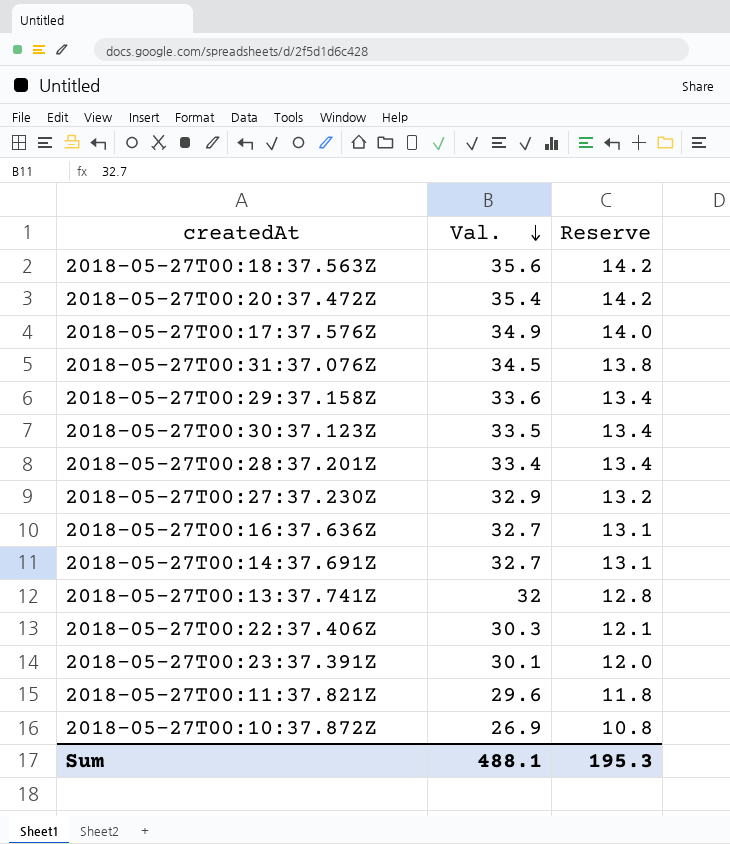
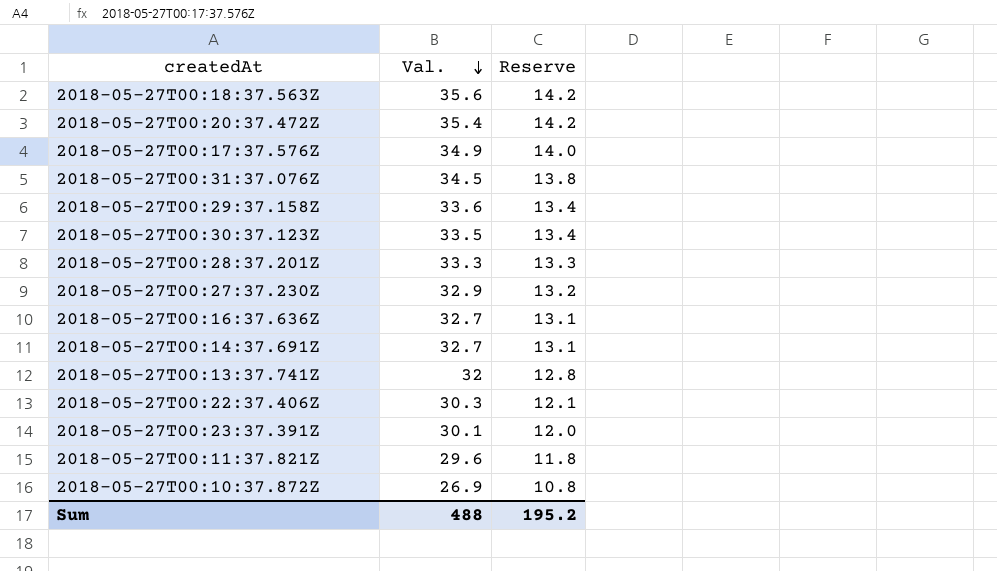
2018-05-27T00:28:37.201Z | Val.: 33.4 -> 33.3
2018-05-27T00:28:37.201Z | Reserve: 13.4 -> 13.3
Sum | Val.: 488.1 -> 488
Sum | Reserve: 195.3 -> 195.2

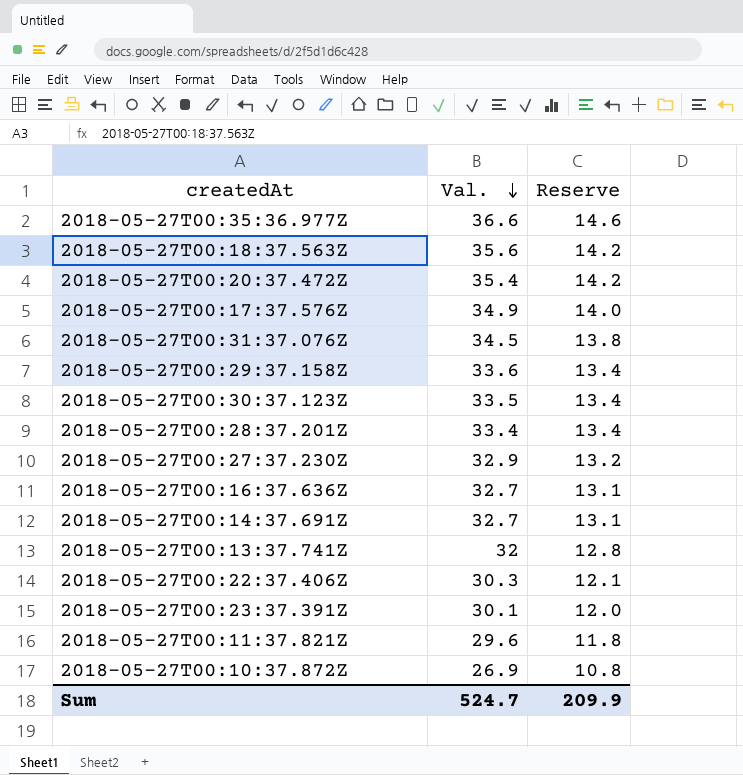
row 2018-05-27T00:35:36.977Z: none -> 36.6 | 14.6
2018-05-27T00:28:37.201Z | Val.: 33.3 -> 33.4
2018-05-27T00:28:37.201Z | Reserve: 13.3 -> 13.4
Sum | Val.: 488 -> 524.7
Sum | Reserve: 195.2 -> 209.9

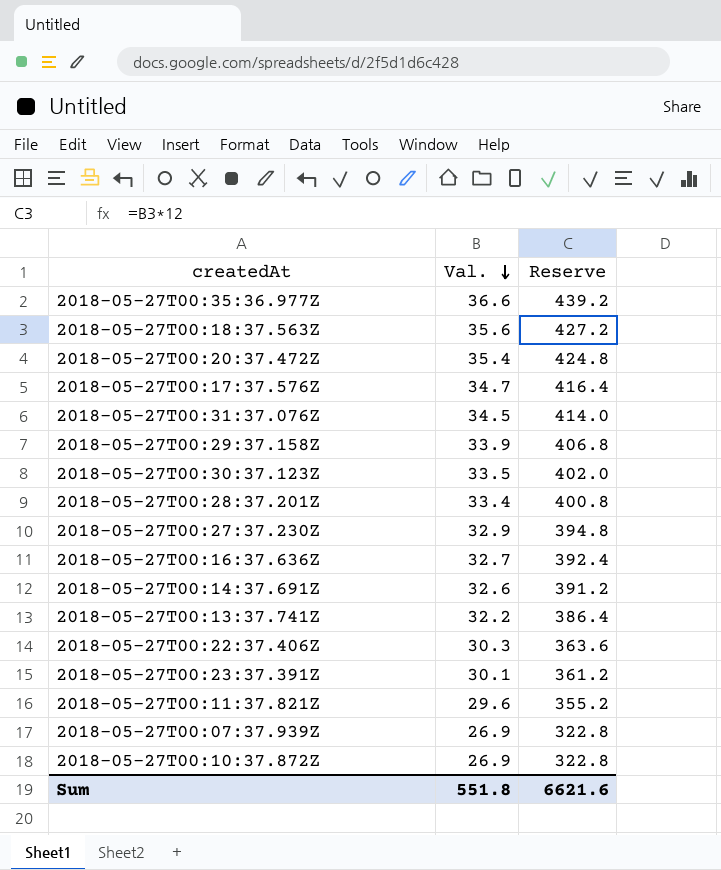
column Reserve | formula: [Val.] * 0.4 -> [Val.] * 12
2018-05-27T00:17:37.576Z | Val.: 34.9 -> 34.7
2018-05-27T00:29:37.158Z | Val.: 33.6 -> 33.9
2018-05-27T00:14:37.691Z | Val.: 32.7 -> 32.6
2018-05-27T00:13:37.741Z | Val.: 32 -> 32.2
row 2018-05-27T00:07:37.939Z: none -> 26.9 | 322.8
Sum | Val.: 524.7 -> 551.8
Sum | Reserve: 209.9 -> 6621.6

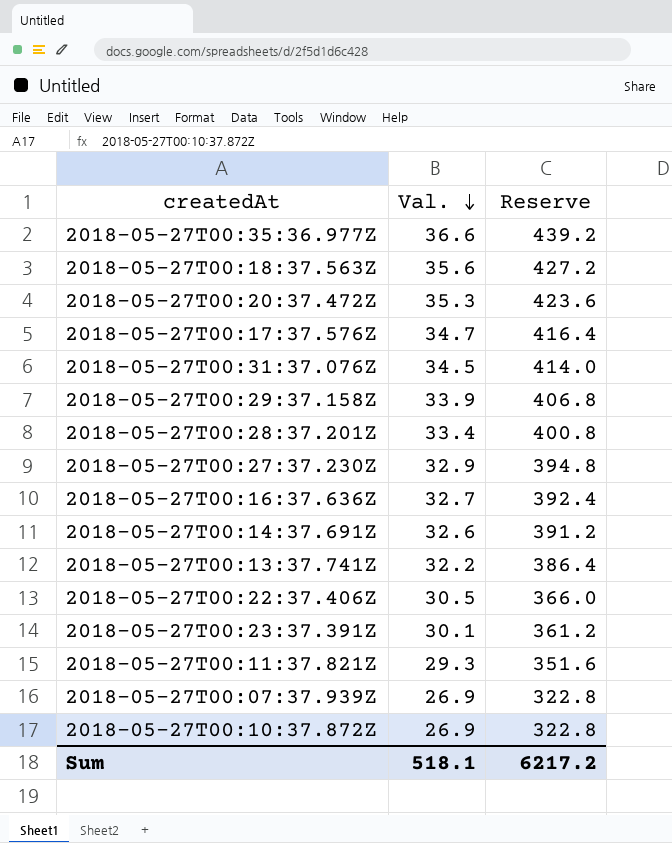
row 2018-05-27T00:30:37.123Z: 33.5 | 402.0 -> none
2018-05-27T00:20:37.472Z | Val.: 35.4 -> 35.3
2018-05-27T00:20:37.472Z | Reserve: 424.8 -> 423.6
2018-05-27T00:22:37.406Z | Val.: 30.3 -> 30.5
2018-05-27T00:22:37.406Z | Reserve: 363.6 -> 366.0
2018-05-27T00:11:37.821Z | Val.: 29.6 -> 29.3
2018-05-27T00:11:37.821Z | Reserve: 355.2 -> 351.6
Sum | Val.: 551.8 -> 518.1
Sum | Reserve: 6621.6 -> 6217.2

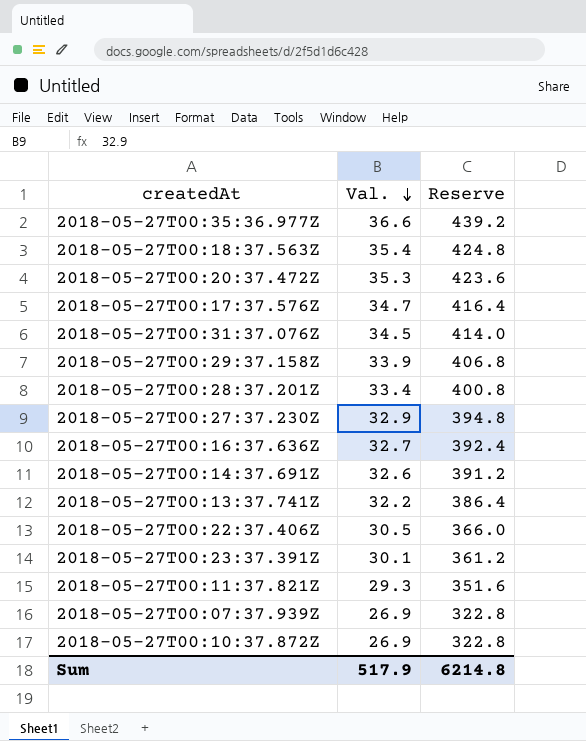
2018-05-27T00:18:37.563Z | Val.: 35.6 -> 35.4
2018-05-27T00:18:37.563Z | Reserve: 427.2 -> 424.8
Sum | Val.: 518.1 -> 517.9
Sum | Reserve: 6217.2 -> 6214.8

